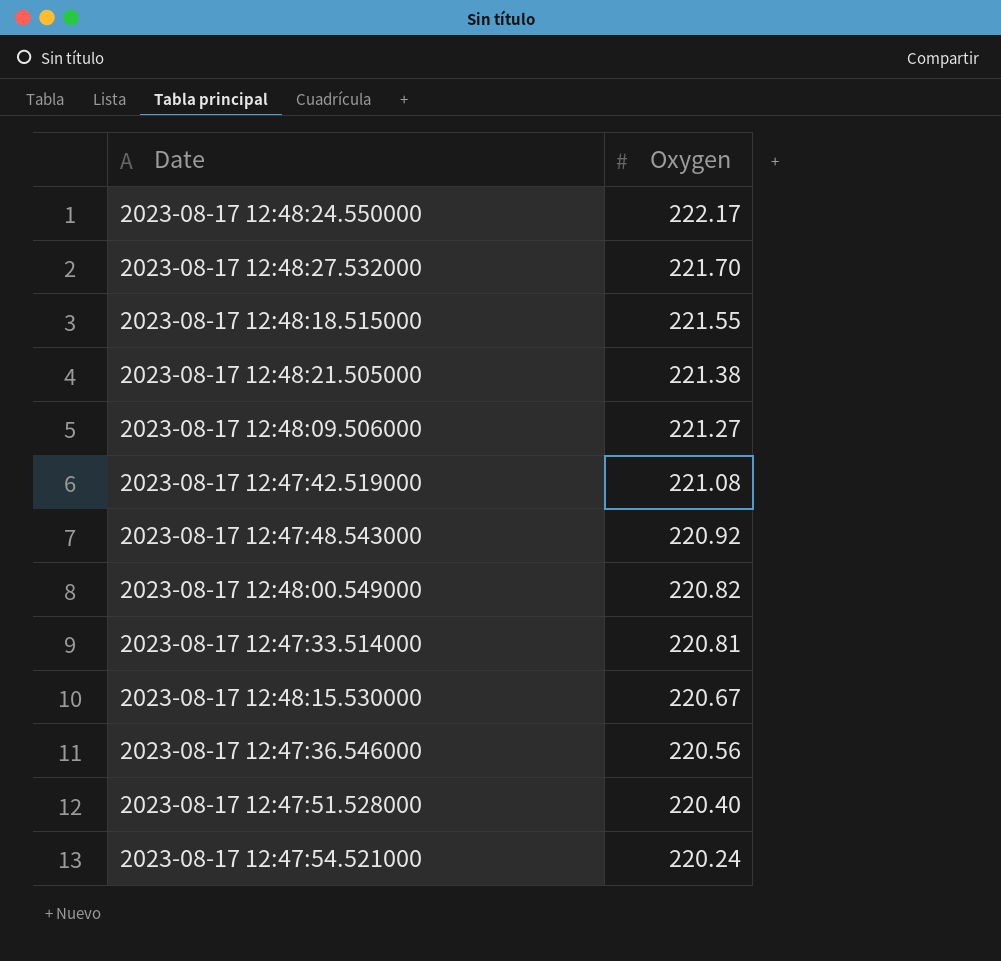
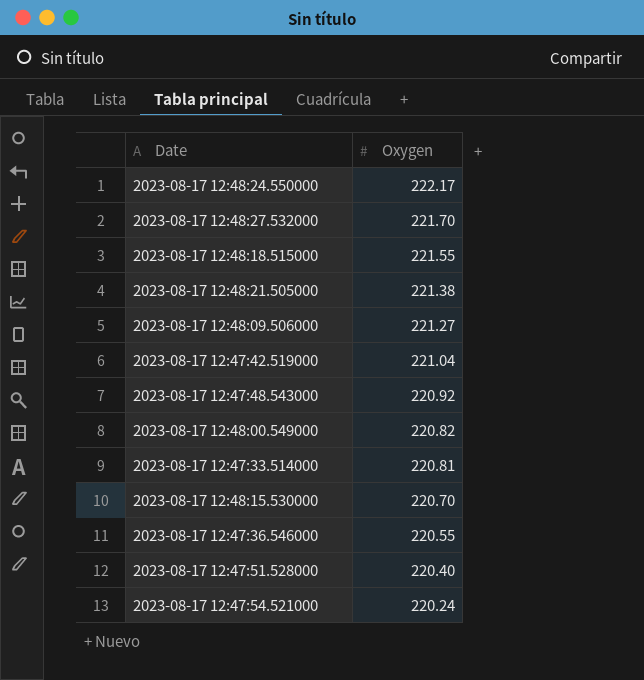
2023-08-17 12:47:42.519000 | Oxygen: 221.08 -> 221.04
2023-08-17 12:48:15.530000 | Oxygen: 220.67 -> 220.70
2023-08-17 12:47:36.546000 | Oxygen: 220.56 -> 220.55

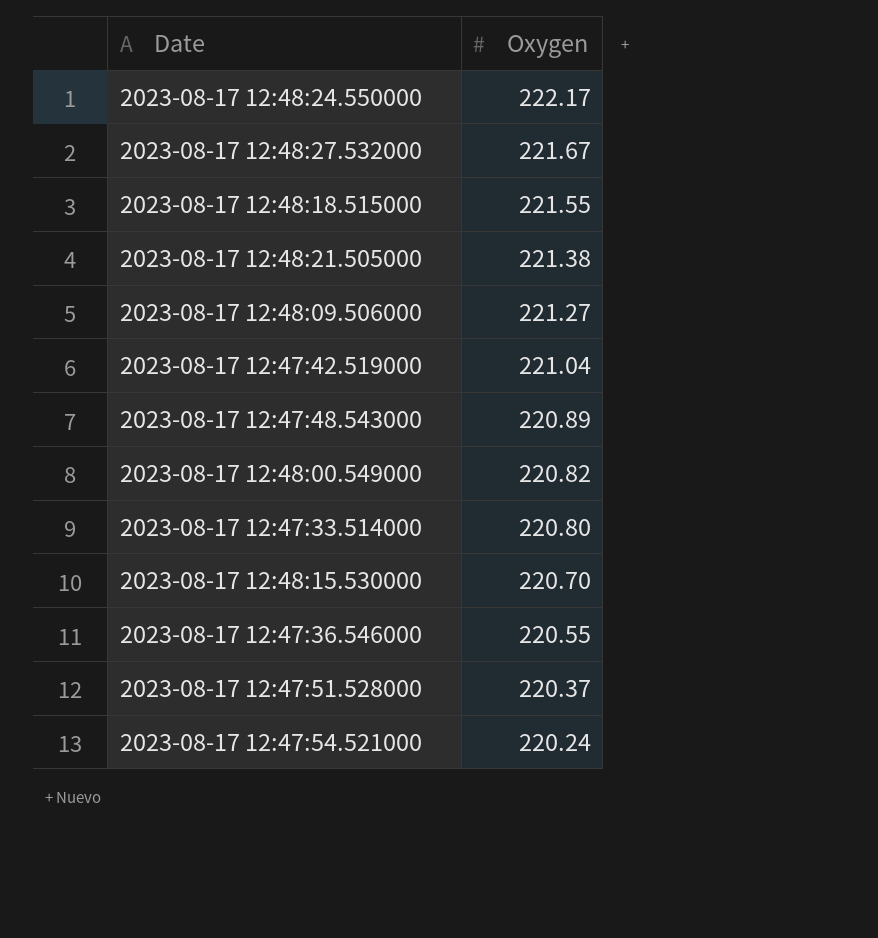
2023-08-17 12:48:27.532000 | Oxygen: 221.70 -> 221.67
2023-08-17 12:47:48.543000 | Oxygen: 220.92 -> 220.89
2023-08-17 12:47:33.514000 | Oxygen: 220.81 -> 220.80
2023-08-17 12:47:51.528000 | Oxygen: 220.40 -> 220.37

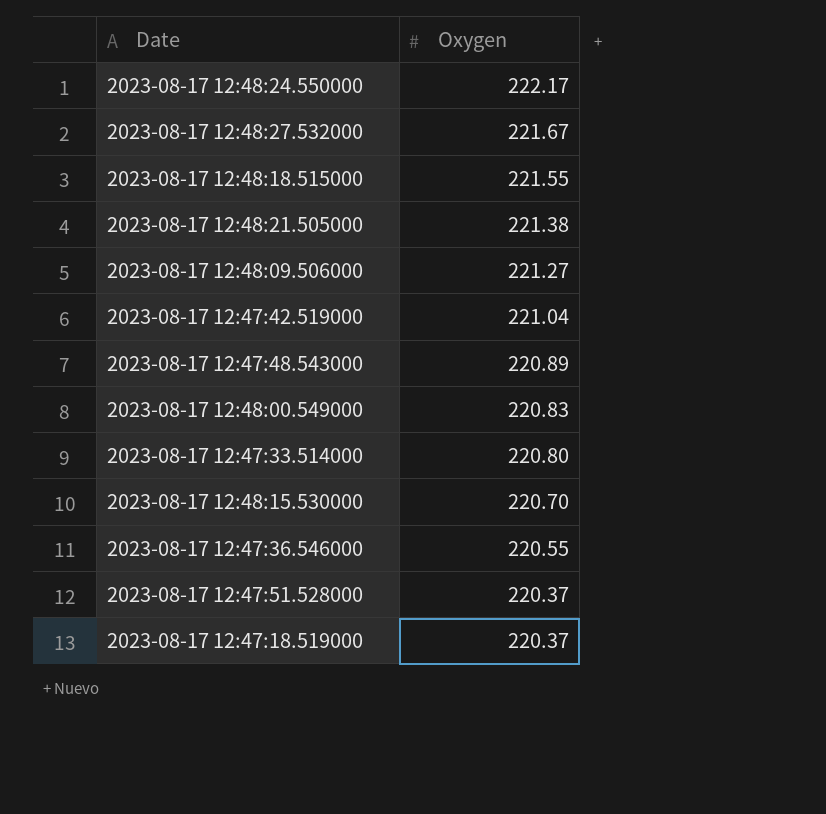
row 2023-08-17 12:47:54.521000: 220.24 -> none
2023-08-17 12:48:00.549000 | Oxygen: 220.82 -> 220.83
row 2023-08-17 12:47:18.519000: none -> 220.37

